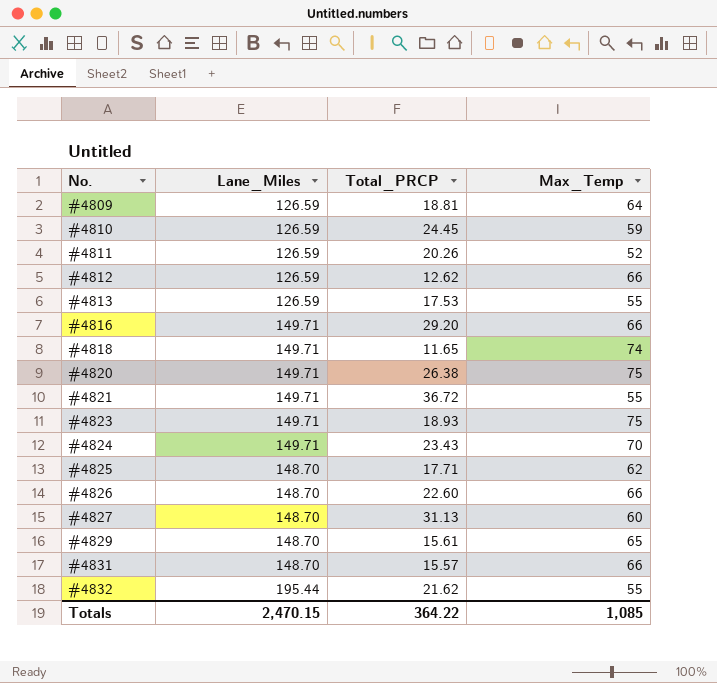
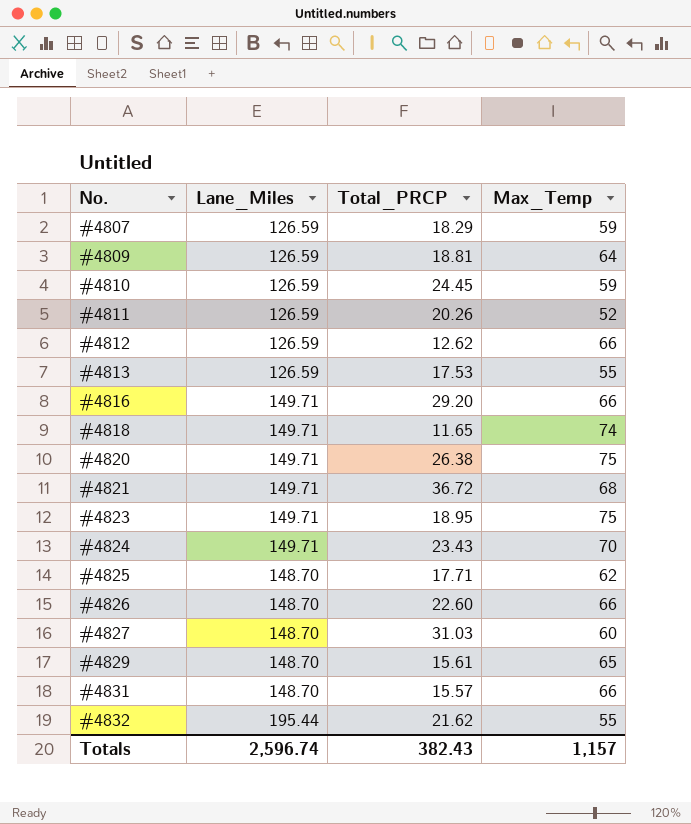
row #4807: none -> 126.59 | 18.29 | 59
#4821 | Max_Temp: 55 -> 68
#4823 | Total_PRCP: 18.93 -> 18.95
#4827 | Total_PRCP: 31.13 -> 31.03
Totals | Lane_Miles: 2,470.15 -> 2,596.74
Totals | Total_PRCP: 364.22 -> 382.43
Totals | Max_Temp: 1,085 -> 1,157

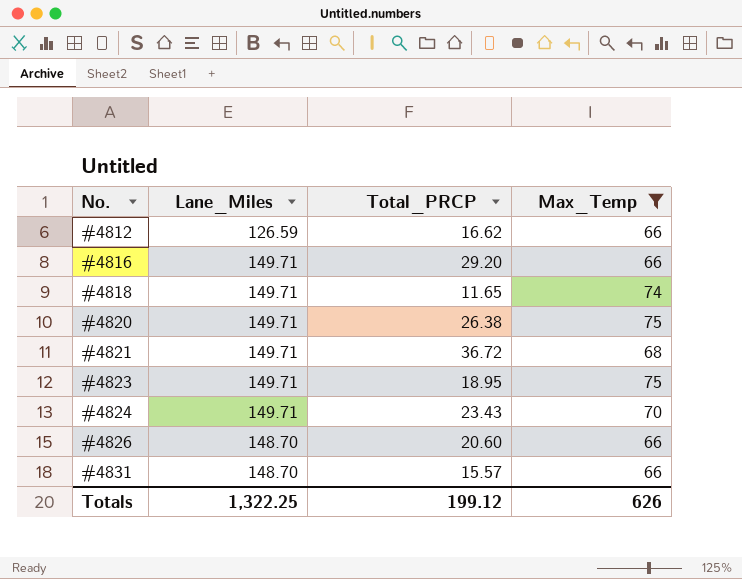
filter: none -> Max_Temp >= 66
#4812 | Total_PRCP: 12.62 -> 16.62
#4826 | Total_PRCP: 22.60 -> 20.60
Totals | Lane_Miles: 2,596.74 -> 1,322.25
Totals | Total_PRCP: 382.43 -> 199.12
Totals | Max_Temp: 1,157 -> 626

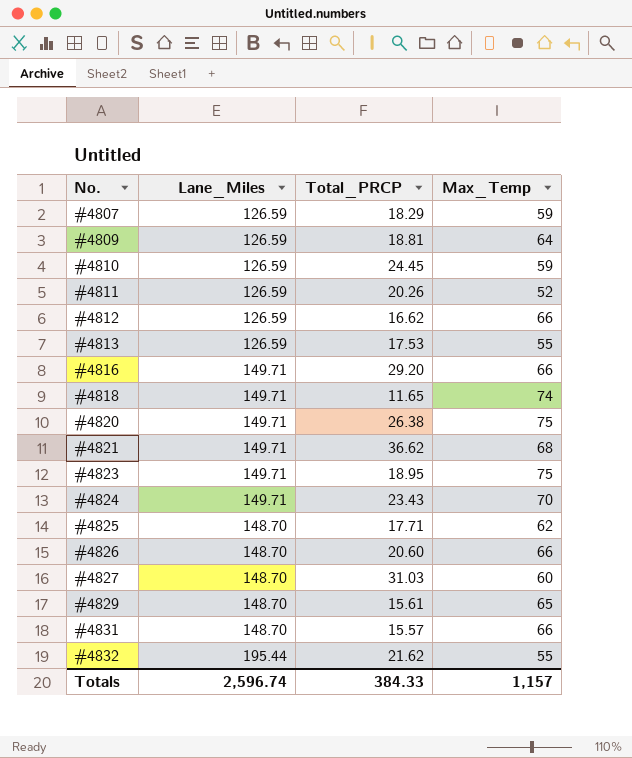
filter: Max_Temp >= 66 -> none
#4821 | Total_PRCP: 36.72 -> 36.62
Totals | Lane_Miles: 1,322.25 -> 2,596.74
Totals | Total_PRCP: 199.12 -> 384.33
Totals | Max_Temp: 626 -> 1,157

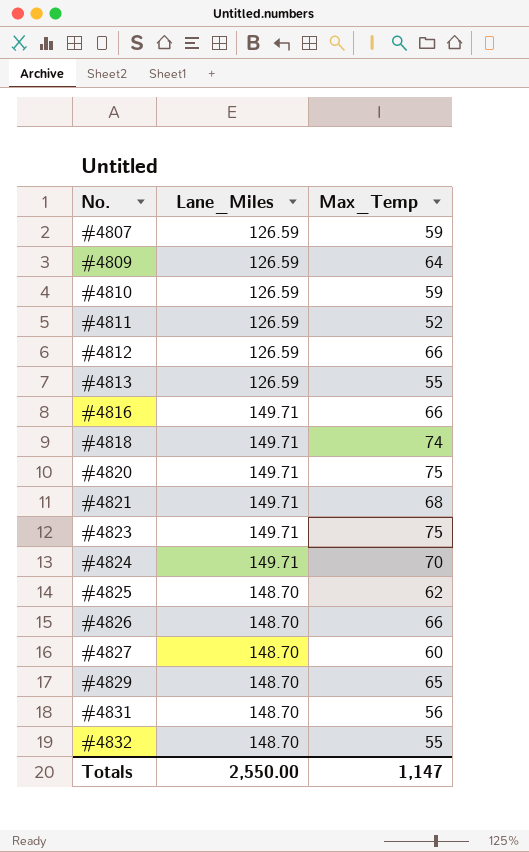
column Total_PRCP | position: 3 -> none
#4831 | Max_Temp: 66 -> 56
#4832 | Lane_Miles: 195.44 -> 148.70
Totals | Lane_Miles: 2,596.74 -> 2,550.00
Totals | Max_Temp: 1,157 -> 1,147

